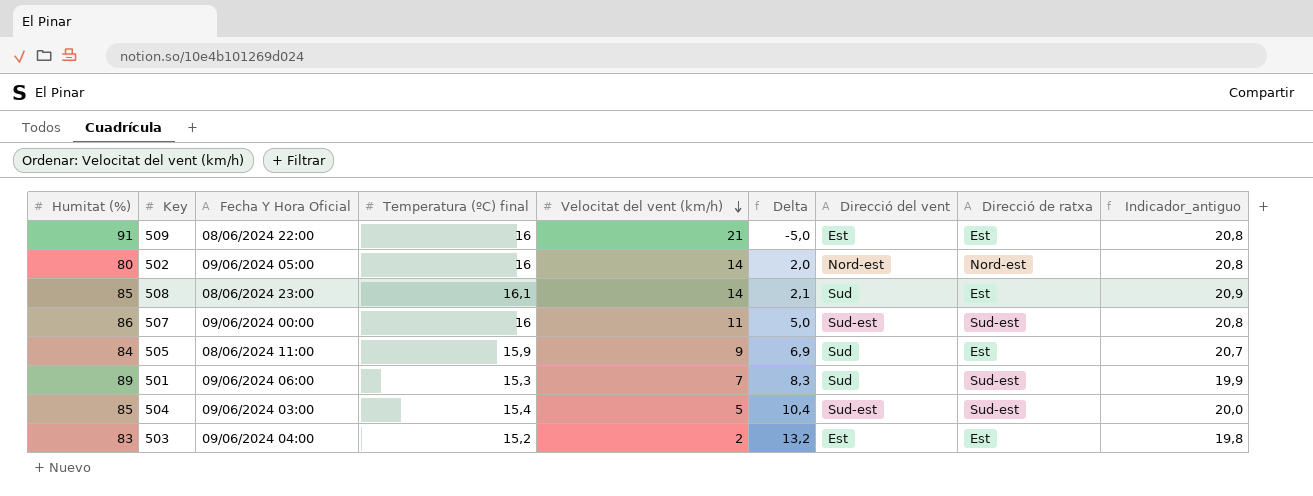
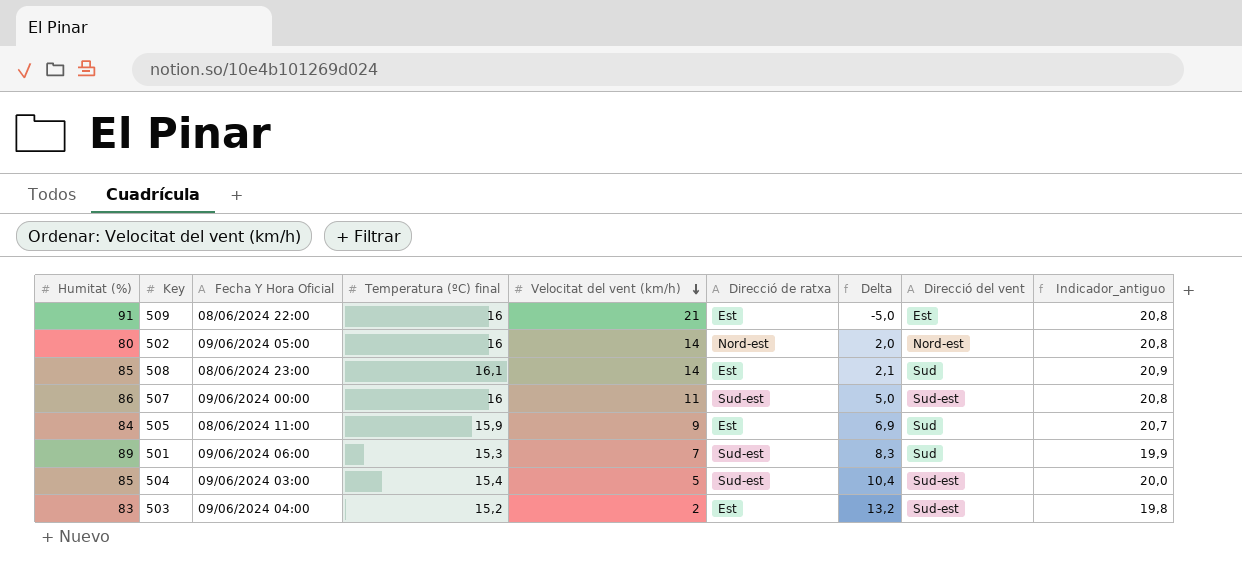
column Direcció de ratxa | position: 8 -> 6
503 | Direcció del vent: Est -> Sud-est

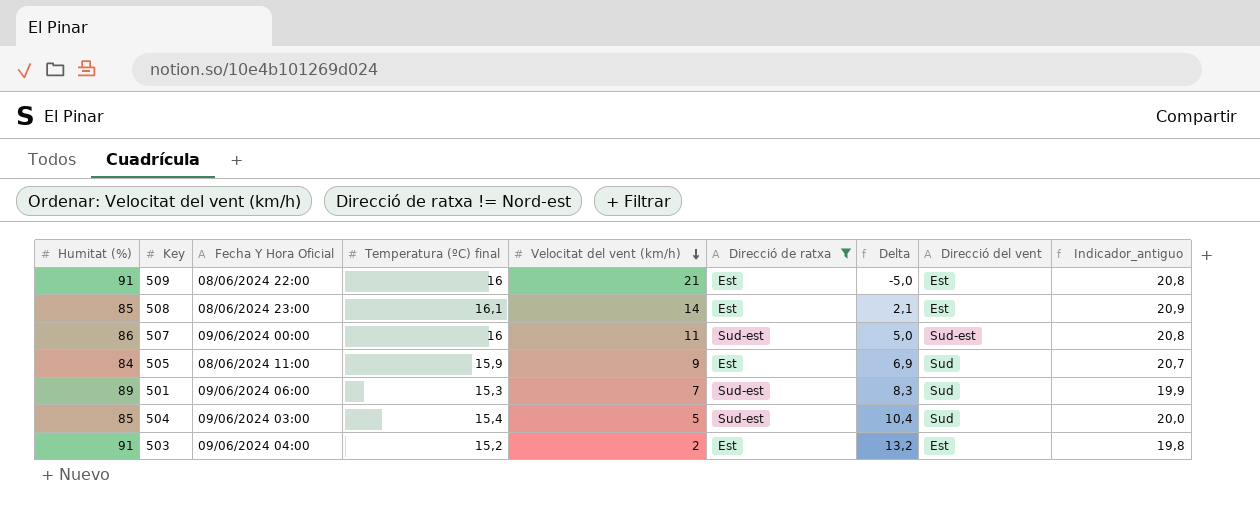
filter: none -> Direcció de ratxa != Nord-est
508 | Direcció del vent: Sud -> Est
504 | Direcció del vent: Sud-est -> Sud
503 | Humitat (%): 83 -> 91
503 | Direcció del vent: Sud-est -> Est

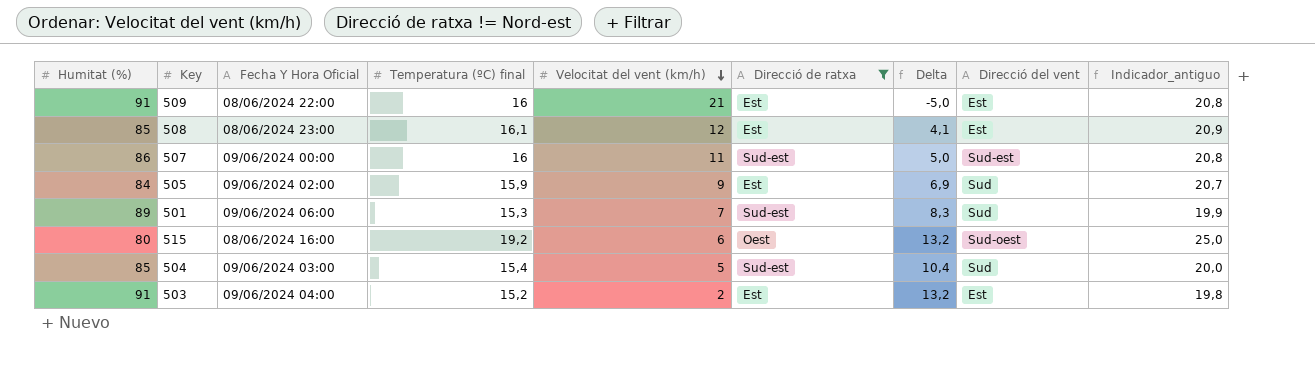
508 | Velocitat del vent (km/h): 14 -> 12
508 | Delta: 2,1 -> 4,1
505 | Fecha Y Hora Oficial: 08/06/2024 11:00 -> 09/06/2024 02:00
row 515: none -> 80 | 08/06/2024 16:00 | 19,2 | 6 | Oest | 13,2 | Sud-oest | 25,0

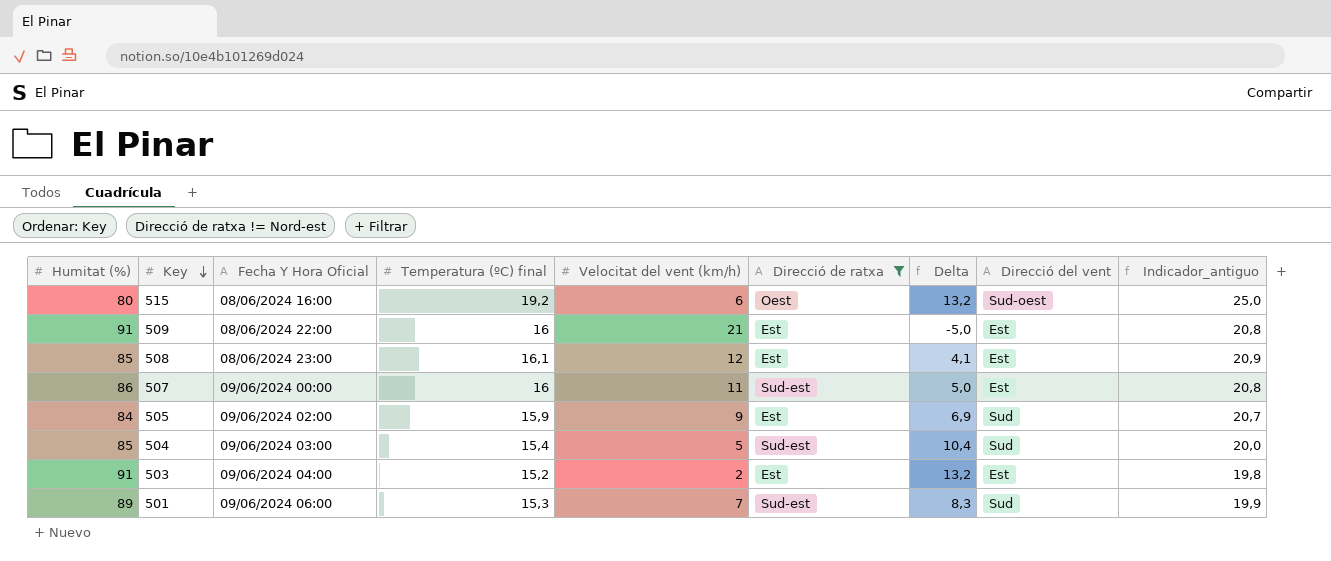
row order: Velocitat del vent (km/h) descending -> Key descending
507 | Direcció del vent: Sud-est -> Est

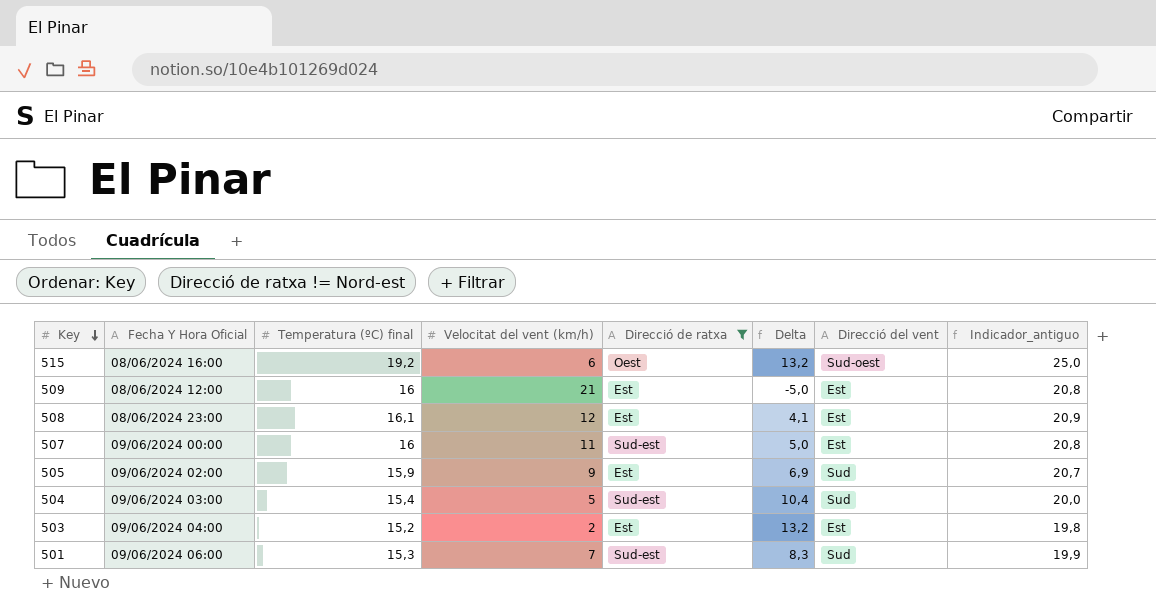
column Humitat (%) | position: 1 -> none
509 | Fecha Y Hora Oficial: 08/06/2024 22:00 -> 08/06/2024 12:00

